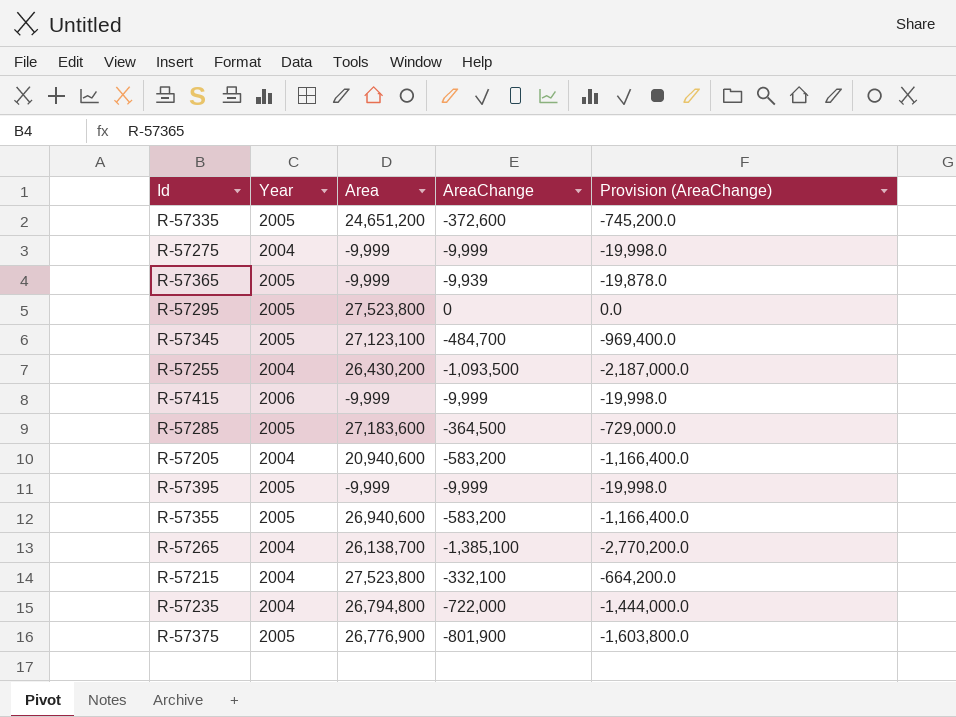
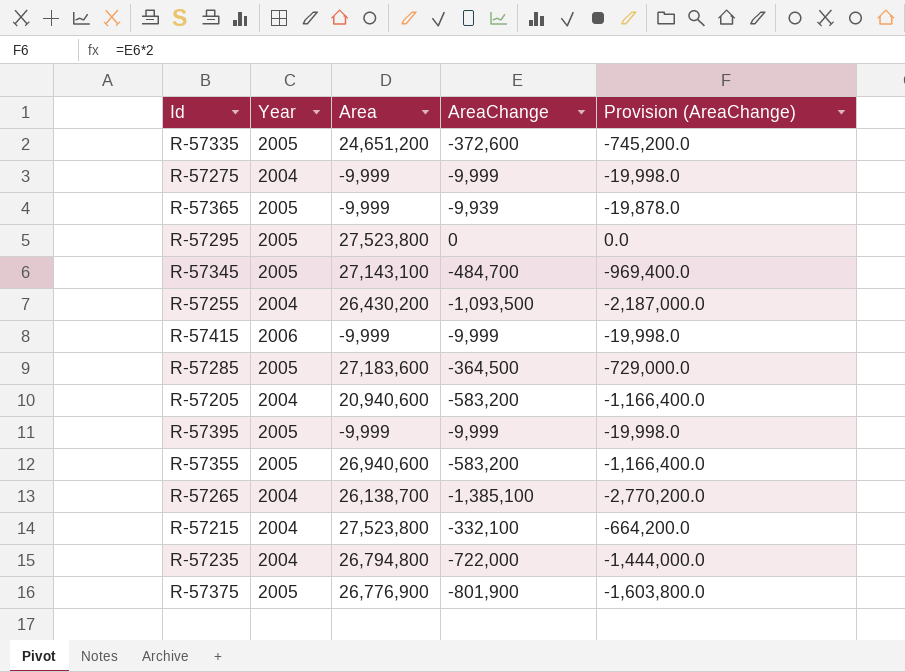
R-57345 | Area: 27,123,100 -> 27,143,100

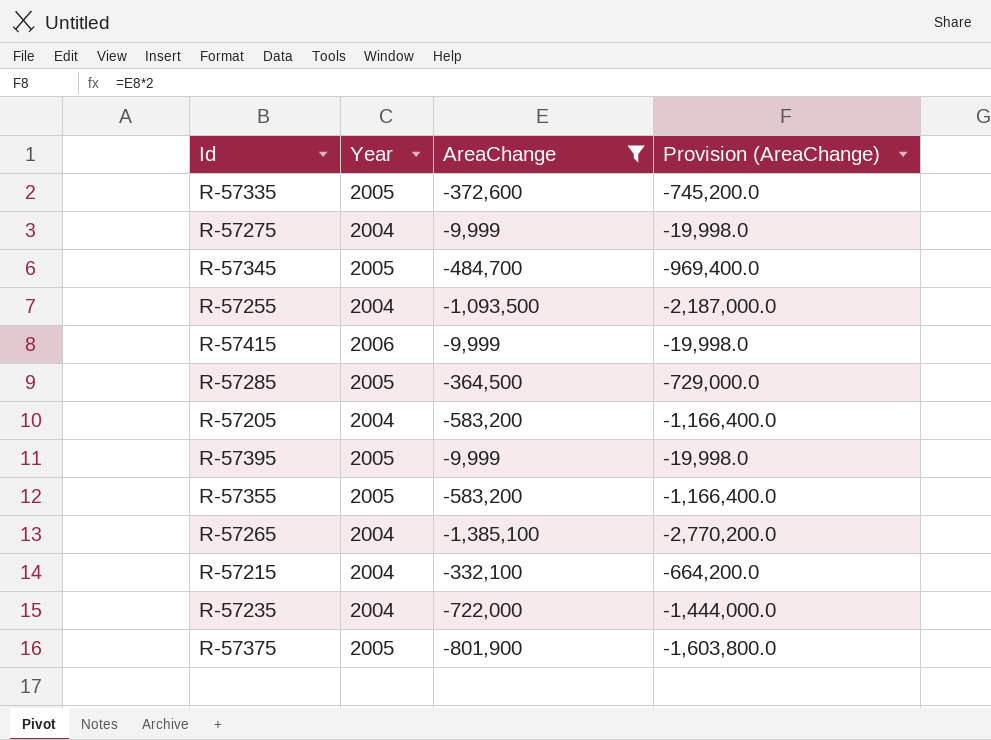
filter: none -> AreaChange <= -9,999
column Area | position: 3 -> none

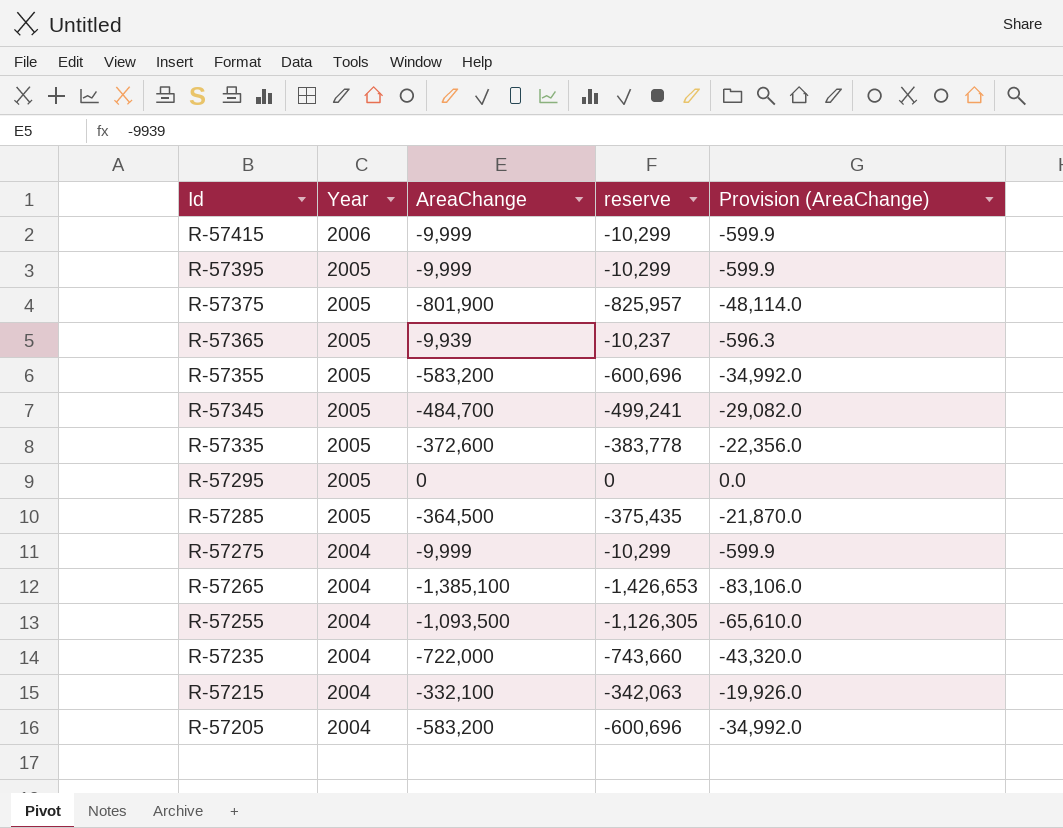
filter: AreaChange <= -9,999 -> none
row order: none -> Id descending
column reserve | formula: none -> [AreaChange] * 1.03
column Provision (AreaChange) | formula: [AreaChange] * 2 -> [AreaChange] * 0.06

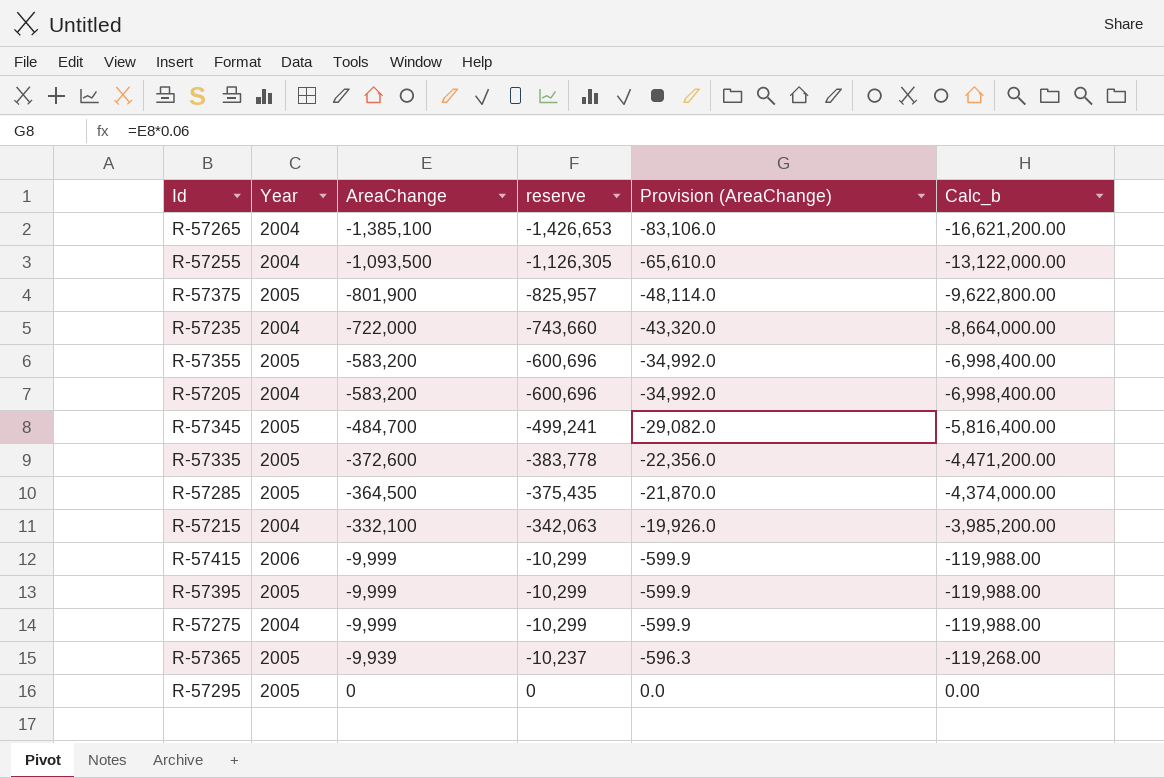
row order: Id descending -> AreaChange ascending
column Calc_b | formula: none -> [AreaChange] * 12

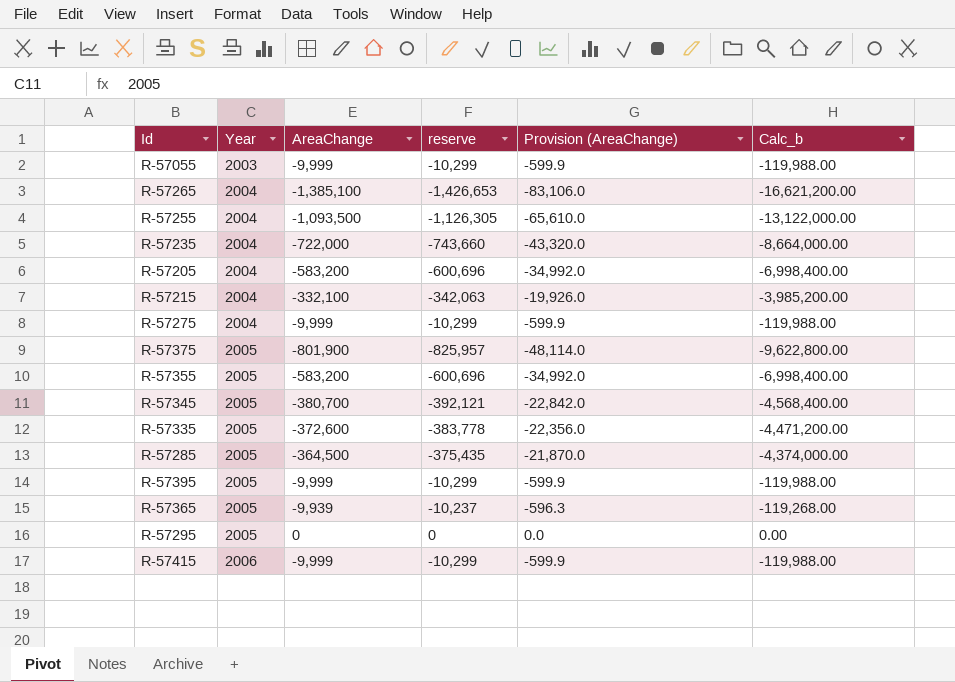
row order: AreaChange ascending -> Year ascending
row R-57055: none -> 2003 | -9,999 | -10,299 | -599.9 | -119,988.00
R-57345 | AreaChange: -484,700 -> -380,700
R-57345 | reserve: -499,241 -> -392,121
R-57345 | Provision (AreaChange): -29,082.0 -> -22,842.0
R-57345 | Calc_b: -5,816,400.00 -> -4,568,400.00

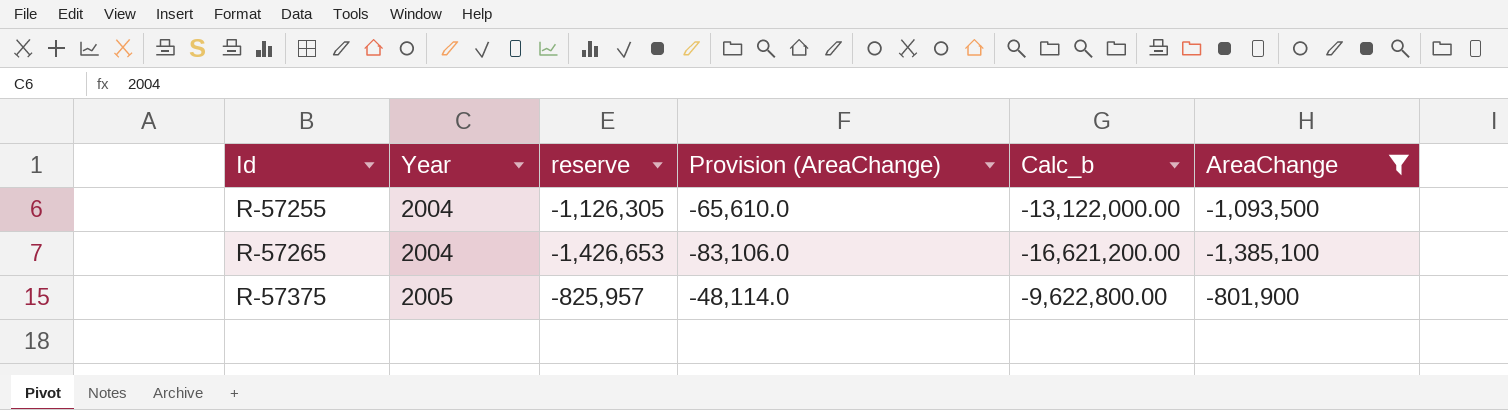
filter: none -> AreaChange <= -801,900
row order: Year ascending -> Id ascending
column AreaChange | position: 3 -> 6

